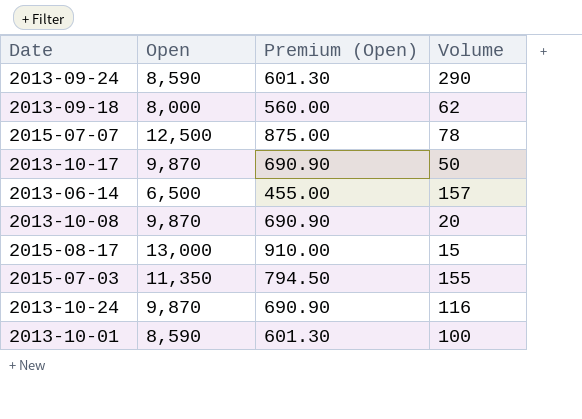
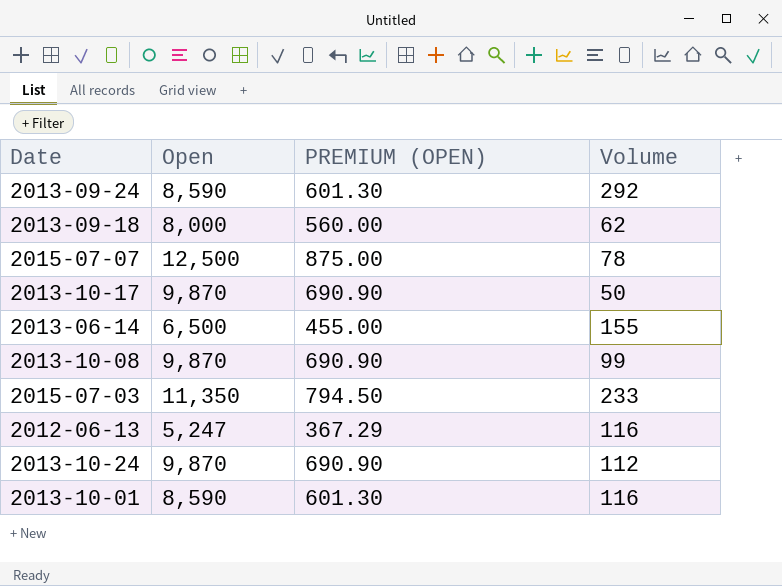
column name: Premium (Open) -> PREMIUM (OPEN)
row 2015-08-17: 13,000 | 910.00 | 15 -> none
2013-09-24 | Volume: 290 -> 292
2013-06-14 | Volume: 157 -> 155
2013-10-08 | Volume: 20 -> 99
2015-07-03 | Volume: 155 -> 233
row 2012-06-13: none -> 5,247 | 367.29 | 116
2013-10-24 | Volume: 116 -> 112
2013-10-01 | Volume: 100 -> 116

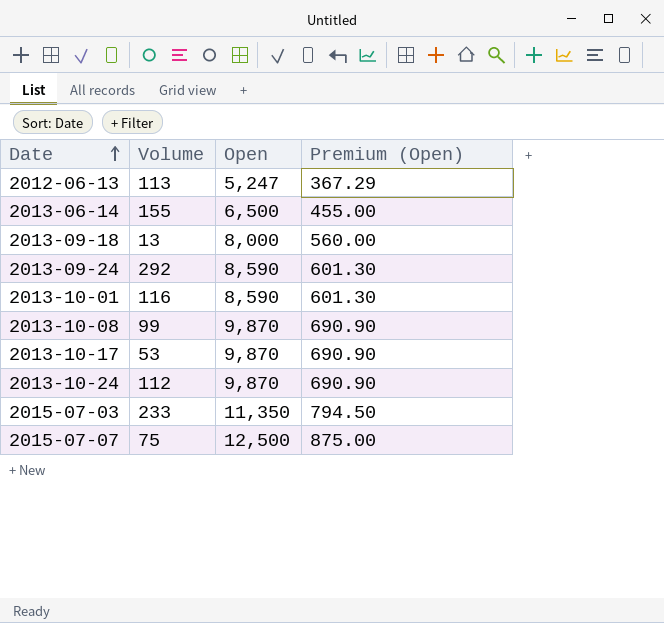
row order: none -> Date ascending
column Volume | position: 4 -> 2
column name: PREMIUM (OPEN) -> Premium (Open)
2012-06-13 | Volume: 116 -> 113
2013-09-18 | Volume: 62 -> 13
2013-10-17 | Volume: 50 -> 53
2015-07-07 | Volume: 78 -> 75

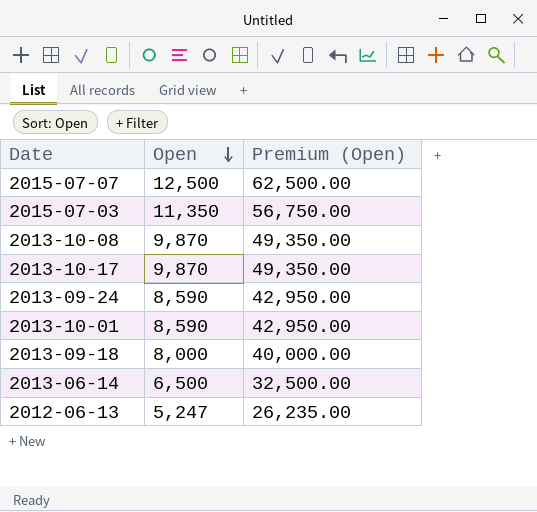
row order: Date ascending -> Open descending
column Volume | position: 2 -> none
column Premium (Open) | formula: [Open] * 0.07 -> [Open] * 5
row 2013-10-24: 112 | 9,870 | 690.90 -> none

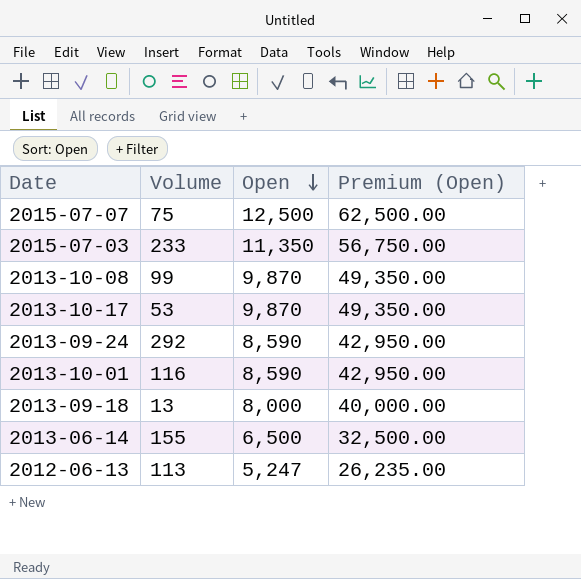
column Volume | position: none -> 2

